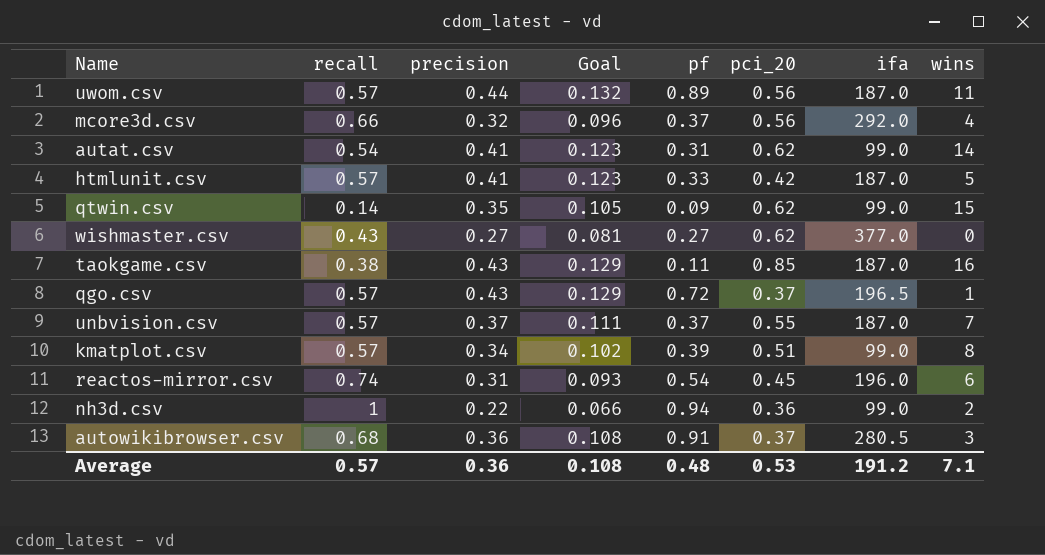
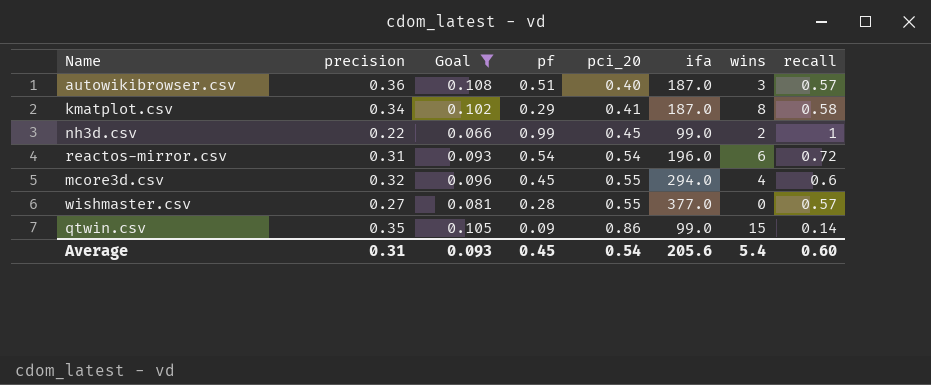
filter: none -> Goal <= 0.108
row order: none -> pci_20 ascending
column recall | position: 2 -> 8
autowikibrowser.csv | pf: 0.91 -> 0.51
autowikibrowser.csv | pci_20: 0.37 -> 0.40
autowikibrowser.csv | ifa: 280.5 -> 187.0
autowikibrowser.csv | recall: 0.68 -> 0.57
kmatplot.csv | pf: 0.39 -> 0.29
kmatplot.csv | pci_20: 0.51 -> 0.41
kmatplot.csv | ifa: 99.0 -> 187.0
kmatplot.csv | recall: 0.57 -> 0.58
nh3d.csv | pf: 0.94 -> 0.99
nh3d.csv | pci_20: 0.36 -> 0.45
reactos-mirror.csv | pci_20: 0.45 -> 0.54
reactos-mirror.csv | recall: 0.74 -> 0.72
mcore3d.csv | pf: 0.37 -> 0.45
mcore3d.csv | pci_20: 0.56 -> 0.55
mcore3d.csv | ifa: 292.0 -> 294.0
mcore3d.csv | recall: 0.66 -> 0.6
wishmaster.csv | pf: 0.27 -> 0.28
wishmaster.csv | pci_20: 0.62 -> 0.55
wishmaster.csv | recall: 0.43 -> 0.57
qtwin.csv | pci_20: 0.62 -> 0.86
Average | precision: 0.36 -> 0.31
Average | Goal: 0.108 -> 0.093
Average | pf: 0.48 -> 0.45
Average | pci_20: 0.53 -> 0.54
Average | ifa: 191.2 -> 205.6
Average | wins: 7.1 -> 5.4
Average | recall: 0.57 -> 0.60

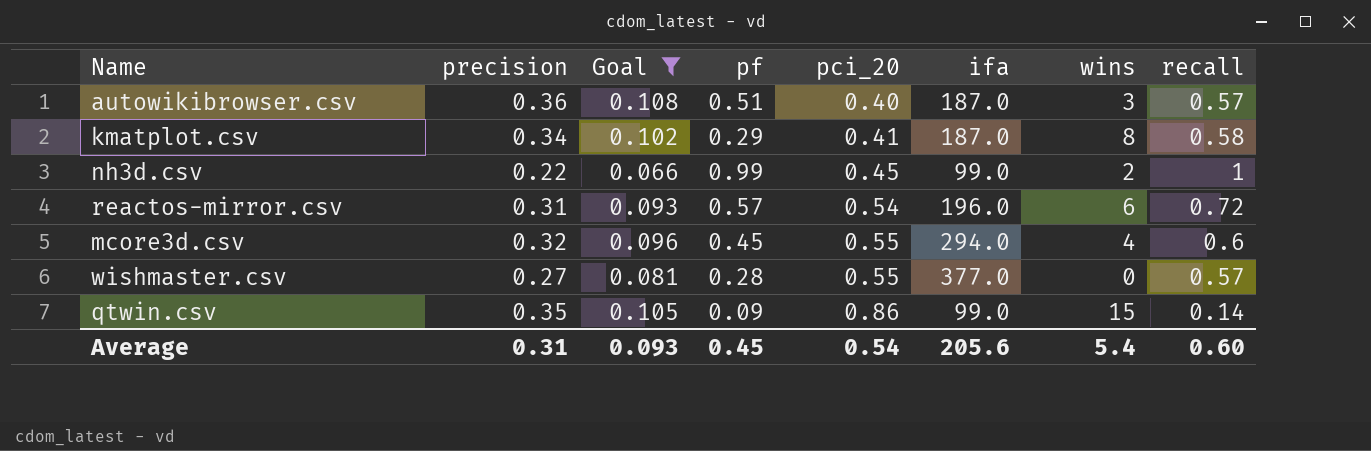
reactos-mirror.csv | pf: 0.54 -> 0.57

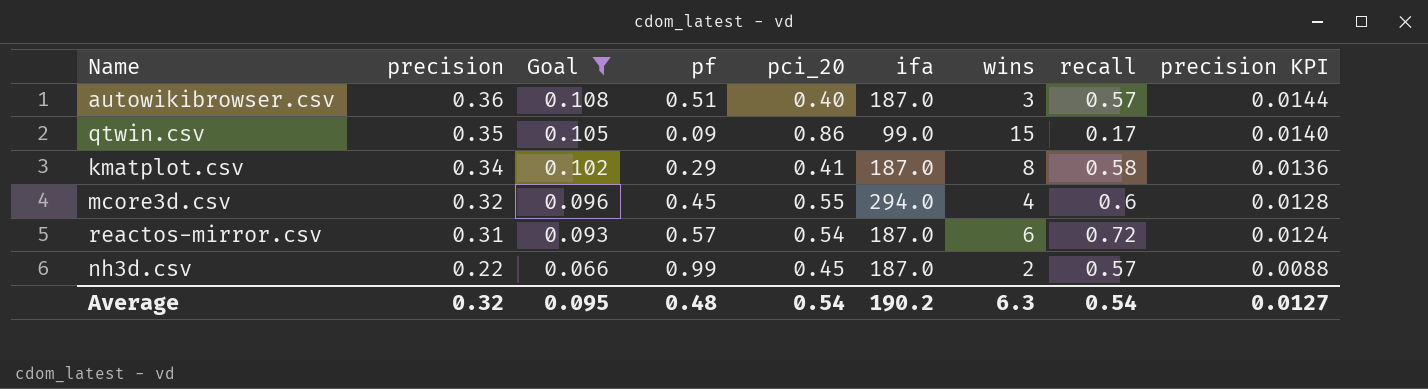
row order: pci_20 ascending -> precision descending
column precision KPI | formula: none -> [precision] * 0.04
row wishmaster.csv: 0.27 | 0.081 | 0.28 | 0.55 | 377.0 | 0 | 0.57 -> none
qtwin.csv | recall: 0.14 -> 0.17
reactos-mirror.csv | ifa: 196.0 -> 187.0
nh3d.csv | ifa: 99.0 -> 187.0
nh3d.csv | recall: 1 -> 0.57
Average | precision: 0.31 -> 0.32
Average | Goal: 0.093 -> 0.095
Average | pf: 0.45 -> 0.48
Average | ifa: 205.6 -> 190.2
Average | wins: 5.4 -> 6.3
Average | recall: 0.60 -> 0.54

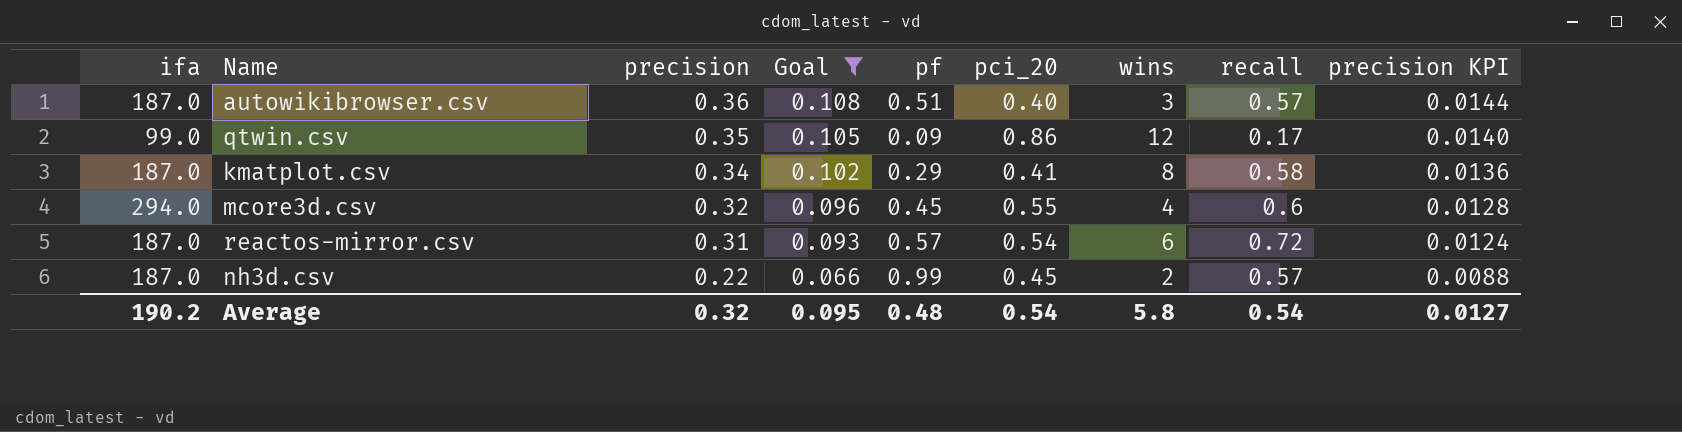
column ifa | position: 6 -> 1
qtwin.csv | wins: 15 -> 12
Average | wins: 6.3 -> 5.8

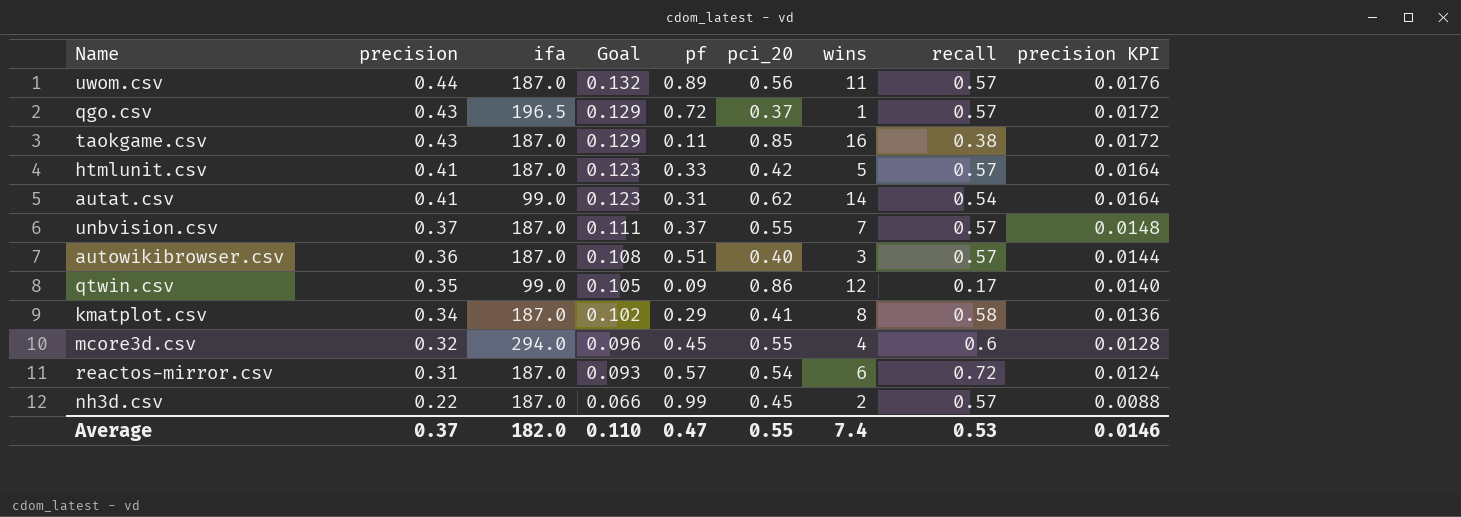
filter: Goal <= 0.108 -> none
column ifa | position: 1 -> 3
Average | precision: 0.32 -> 0.37
Average | ifa: 190.2 -> 182.0
Average | Goal: 0.095 -> 0.110
Average | pf: 0.48 -> 0.47
Average | pci_20: 0.54 -> 0.55
Average | wins: 5.8 -> 7.4
Average | recall: 0.54 -> 0.53
Average | precision KPI: 0.0127 -> 0.0146

